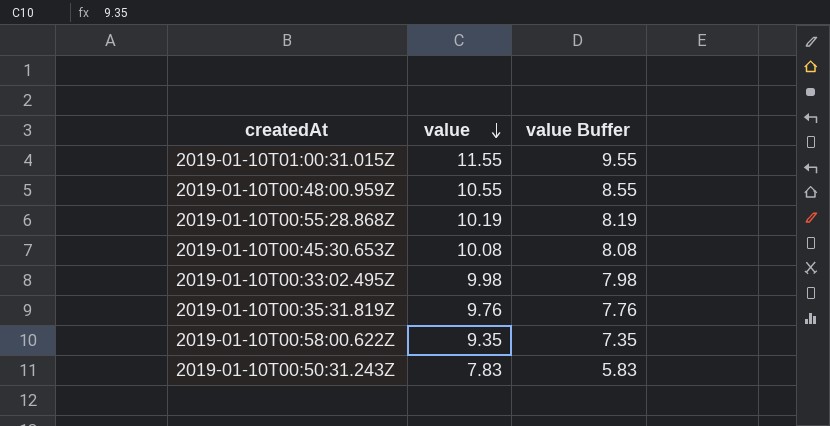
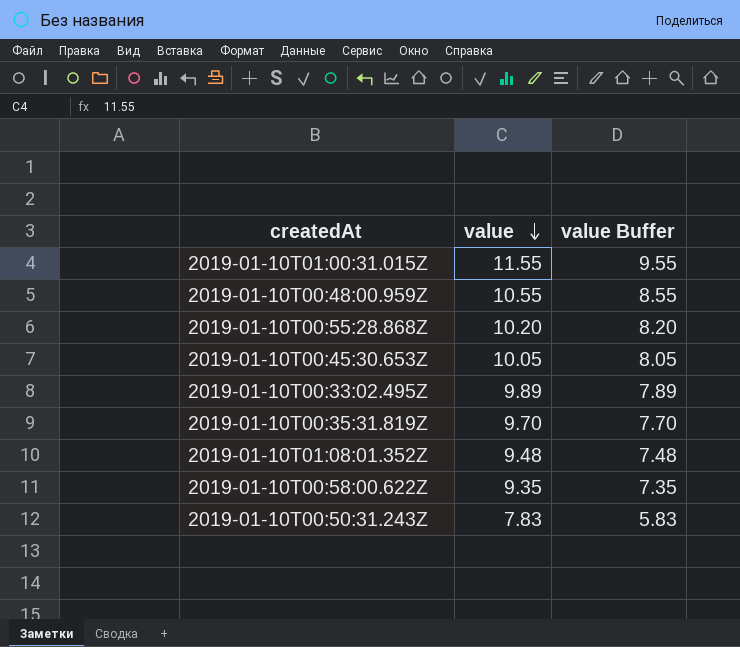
2019-01-10T00:55:28.868Z | value: 10.19 -> 10.20
2019-01-10T00:55:28.868Z | value Buffer: 8.19 -> 8.20
2019-01-10T00:45:30.653Z | value: 10.08 -> 10.05
2019-01-10T00:45:30.653Z | value Buffer: 8.08 -> 8.05
2019-01-10T00:33:02.495Z | value: 9.98 -> 9.89
2019-01-10T00:33:02.495Z | value Buffer: 7.98 -> 7.89
2019-01-10T00:35:31.819Z | value: 9.76 -> 9.70
2019-01-10T00:35:31.819Z | value Buffer: 7.76 -> 7.70
row 2019-01-10T01:08:01.352Z: none -> 9.48 | 7.48

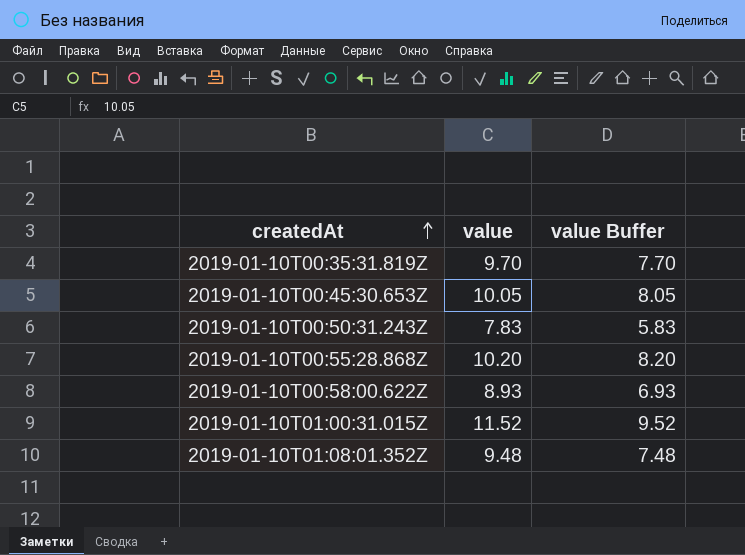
row order: value descending -> createdAt ascending
row 2019-01-10T00:48:00.959Z: 10.55 | 8.55 -> none
row 2019-01-10T00:33:02.495Z: 9.89 | 7.89 -> none
2019-01-10T00:58:00.622Z | value: 9.35 -> 8.93
2019-01-10T00:58:00.622Z | value Buffer: 7.35 -> 6.93
2019-01-10T01:00:31.015Z | value: 11.55 -> 11.52
2019-01-10T01:00:31.015Z | value Buffer: 9.55 -> 9.52

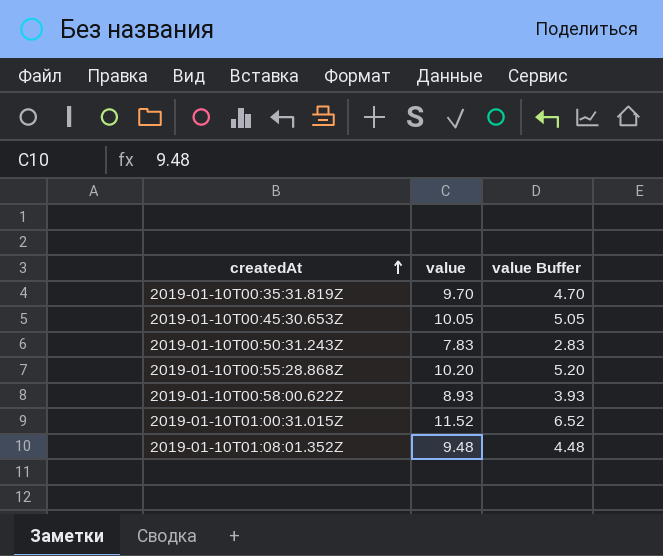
column value Buffer | formula: [value] - 2 -> [value] - 5

